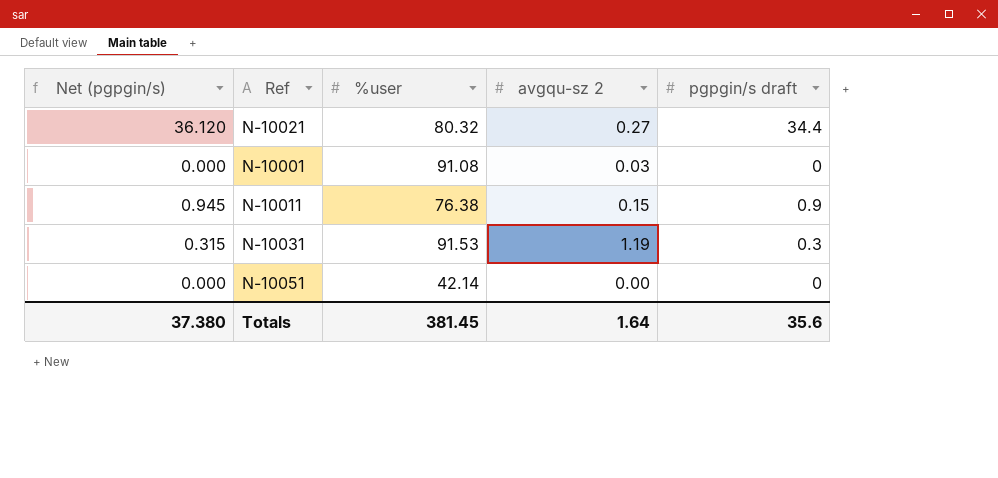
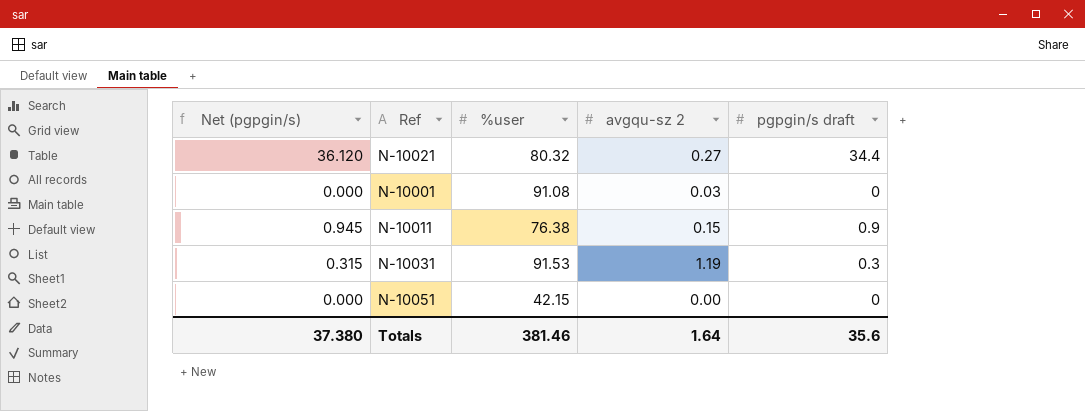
N-10051 | %user: 42.14 -> 42.15
Totals | %user: 381.45 -> 381.46

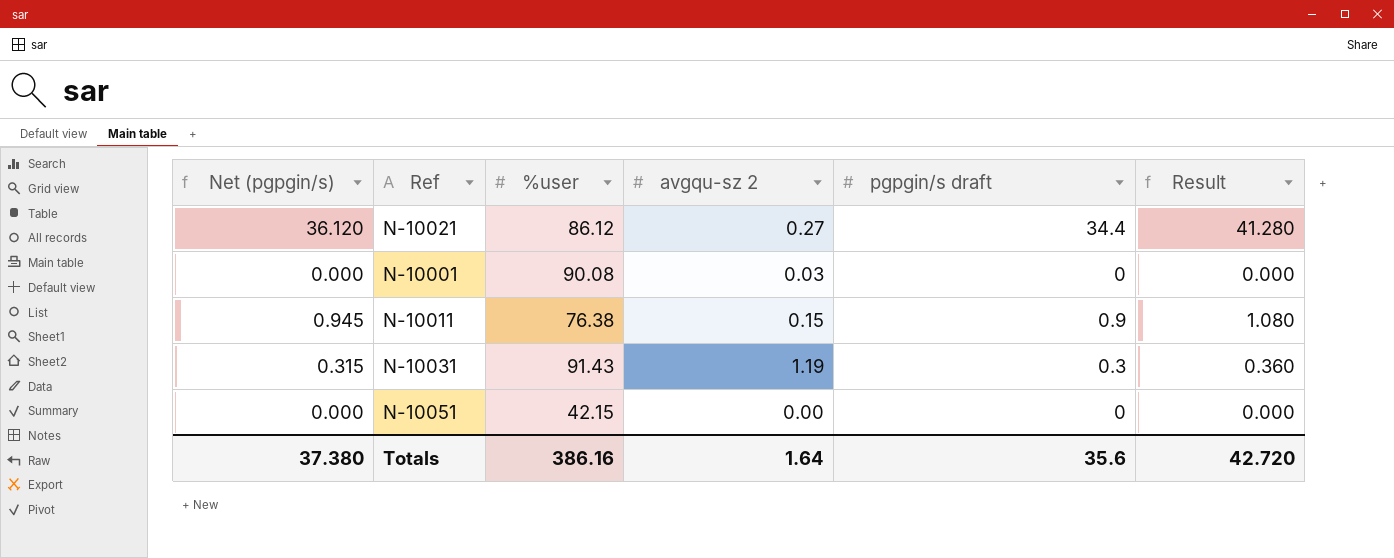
column Result | formula: none -> [pgpgin/s draft] * 1.2
N-10021 | %user: 80.32 -> 86.12
N-10001 | %user: 91.08 -> 90.08
N-10031 | %user: 91.53 -> 91.43
Totals | %user: 381.46 -> 386.16

